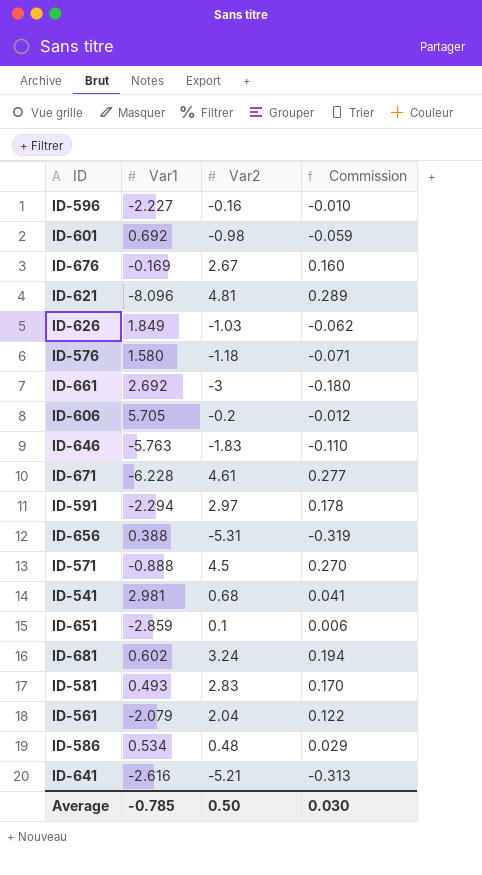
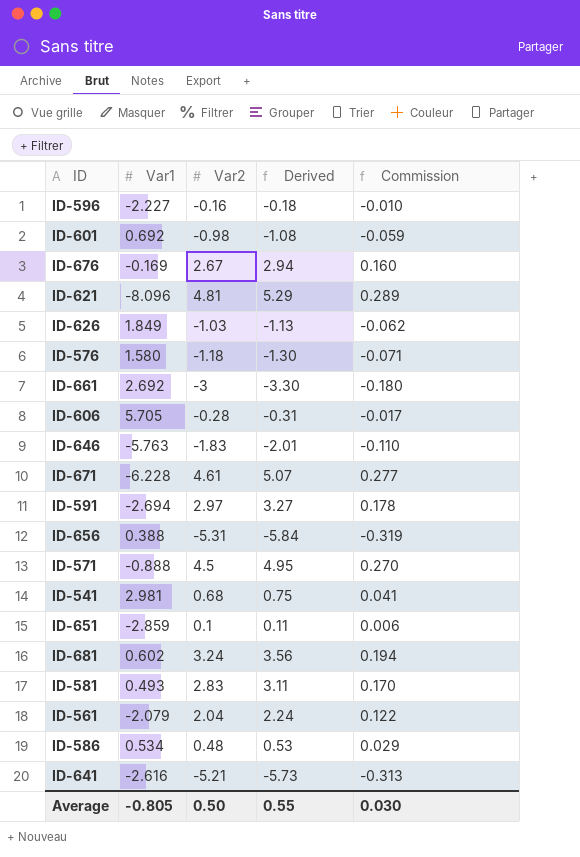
column Derived | formula: none -> [Var2] * 1.1
ID-606 | Var2: -0.2 -> -0.28
ID-606 | Commission: -0.012 -> -0.017
ID-591 | Var1: -2.294 -> -2.694
Average | Var1: -0.785 -> -0.805

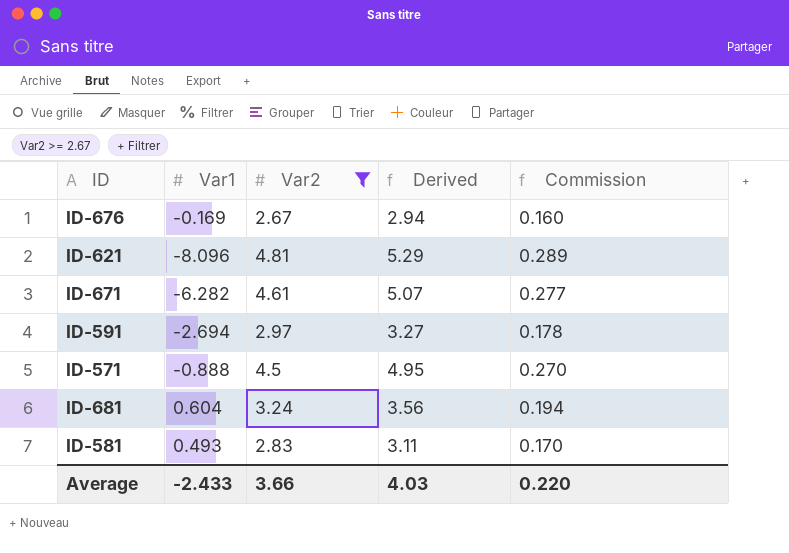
filter: none -> Var2 >= 2.67
ID-671 | Var1: -6.228 -> -6.282
ID-681 | Var1: 0.602 -> 0.604
Average | Var1: -0.805 -> -2.433
Average | Var2: 0.50 -> 3.66
Average | Derived: 0.55 -> 4.03
Average | Commission: 0.030 -> 0.220

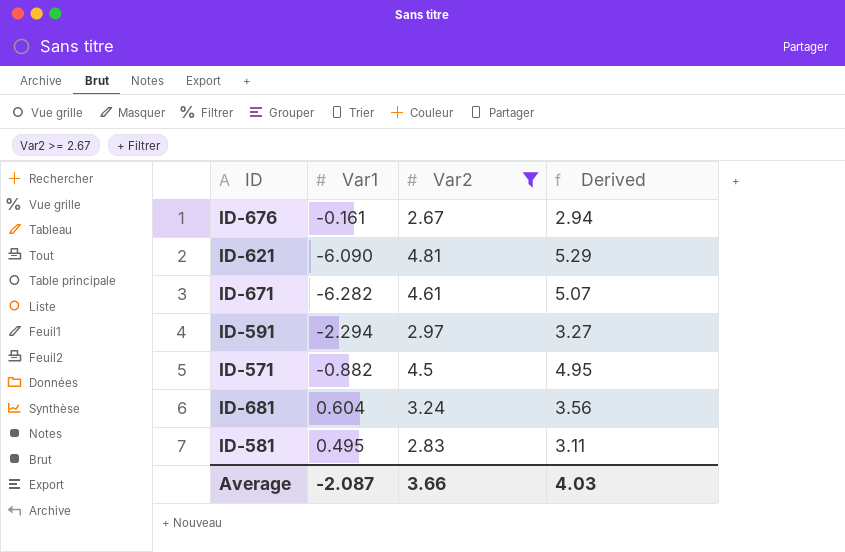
column Commission | formula: [Var2] * 0.06 -> none
ID-676 | Var1: -0.169 -> -0.161
ID-621 | Var1: -8.096 -> -6.090
ID-591 | Var1: -2.694 -> -2.294
ID-571 | Var1: -0.888 -> -0.882
ID-581 | Var1: 0.493 -> 0.495
Average | Var1: -2.433 -> -2.087

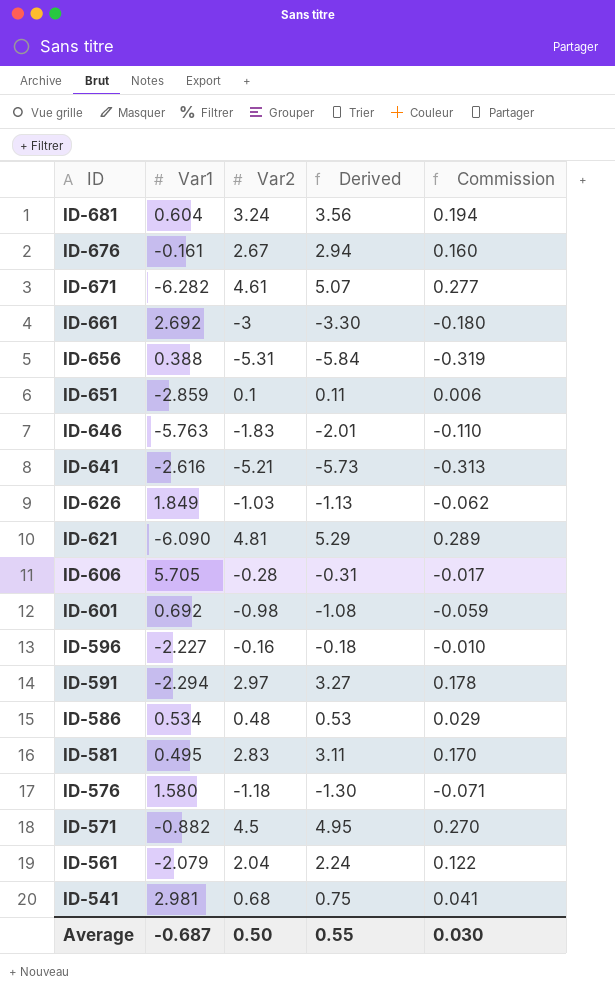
filter: Var2 >= 2.67 -> none
row order: none -> ID descending
column Commission | formula: none -> [Var2] * 0.06
Average | Var1: -2.087 -> -0.687
Average | Var2: 3.66 -> 0.50
Average | Derived: 4.03 -> 0.55

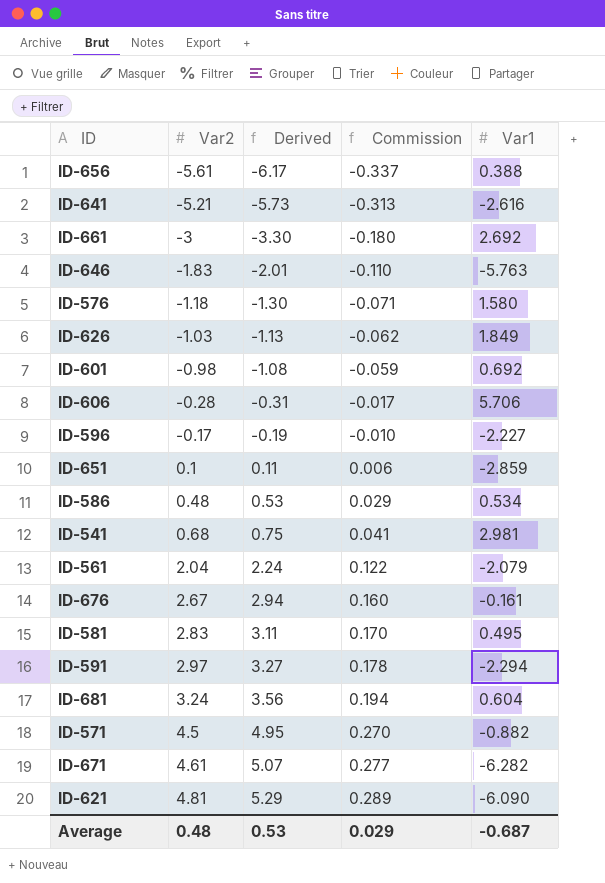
row order: ID descending -> Var2 ascending
column Var1 | position: 2 -> 5
ID-656 | Var2: -5.31 -> -5.61
ID-656 | Derived: -5.84 -> -6.17
ID-656 | Commission: -0.319 -> -0.337
ID-606 | Var1: 5.705 -> 5.706
ID-596 | Var2: -0.16 -> -0.17
ID-596 | Derived: -0.18 -> -0.19
Average | Var2: 0.50 -> 0.48
Average | Derived: 0.55 -> 0.53
Average | Commission: 0.030 -> 0.029

